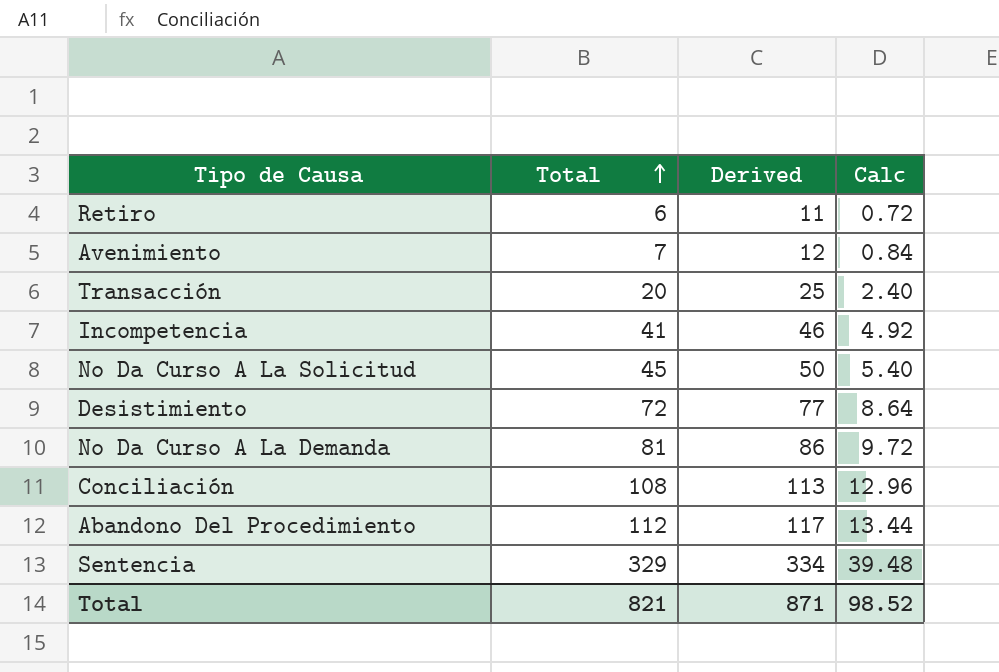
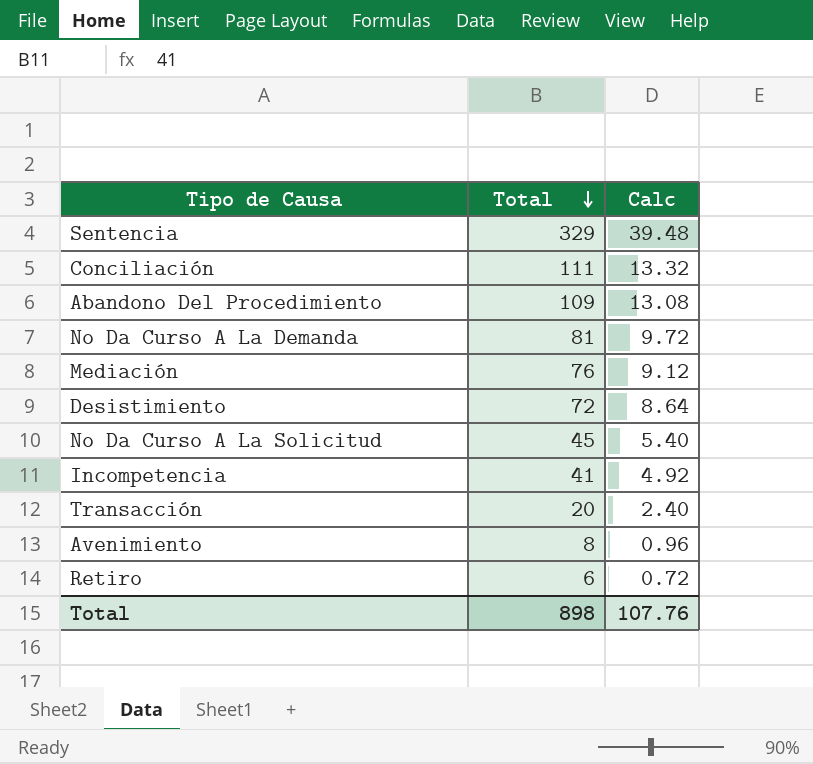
row order: Total ascending -> Total descending
column Derived | formula: [Total] + 5 -> none
Conciliación | Total: 108 -> 111
Conciliación | Calc: 12.96 -> 13.32
Abandono Del Procedimiento | Total: 112 -> 109
Abandono Del Procedimiento | Calc: 13.44 -> 13.08
row Mediación: none -> 76 | 9.12
Avenimiento | Total: 7 -> 8
Avenimiento | Calc: 0.84 -> 0.96
Total | Total: 821 -> 898
Total | Calc: 98.52 -> 107.76

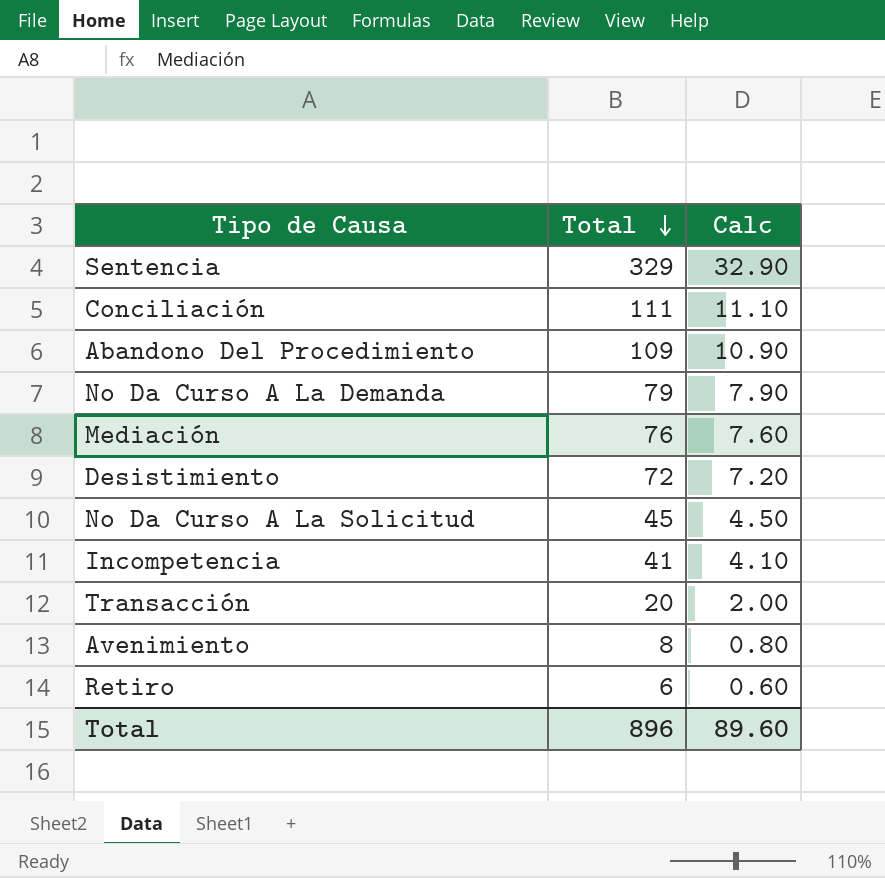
column Calc | formula: [Total] * 0.12 -> [Total] * 0.1
No Da Curso A La Demanda | Total: 81 -> 79
Total | Total: 898 -> 896
Total | Calc: 107.76 -> 89.60

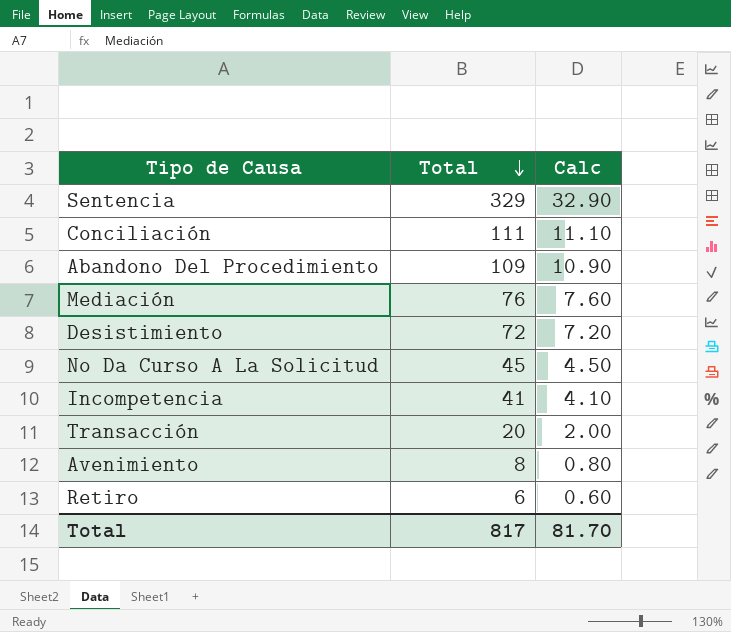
row No Da Curso A La Demanda: 79 | 7.90 -> none
Total | Total: 896 -> 817
Total | Calc: 89.60 -> 81.70

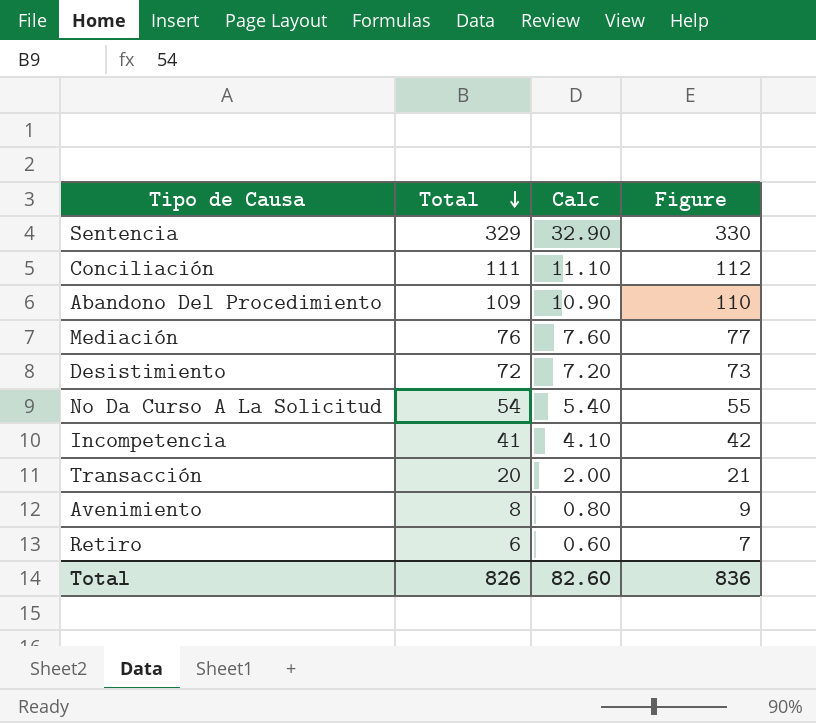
column Figure | formula: none -> [Total] + 1
No Da Curso A La Solicitud | Total: 45 -> 54
No Da Curso A La Solicitud | Calc: 4.50 -> 5.40
Total | Total: 817 -> 826
Total | Calc: 81.70 -> 82.60

